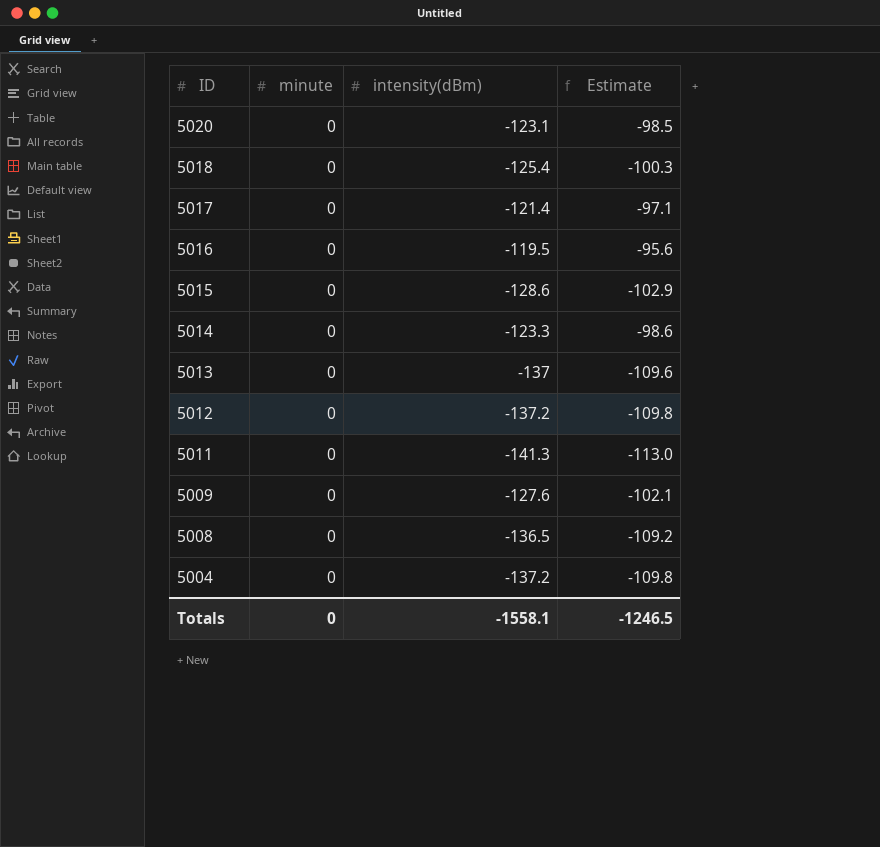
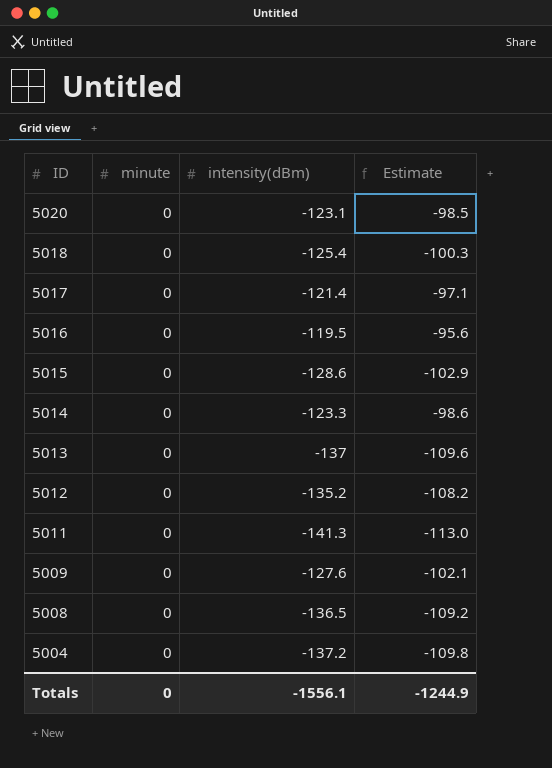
5012 | intensity(dBm): -137.2 -> -135.2
5012 | Estimate: -109.8 -> -108.2
Totals | intensity(dBm): -1558.1 -> -1556.1
Totals | Estimate: -1246.5 -> -1244.9

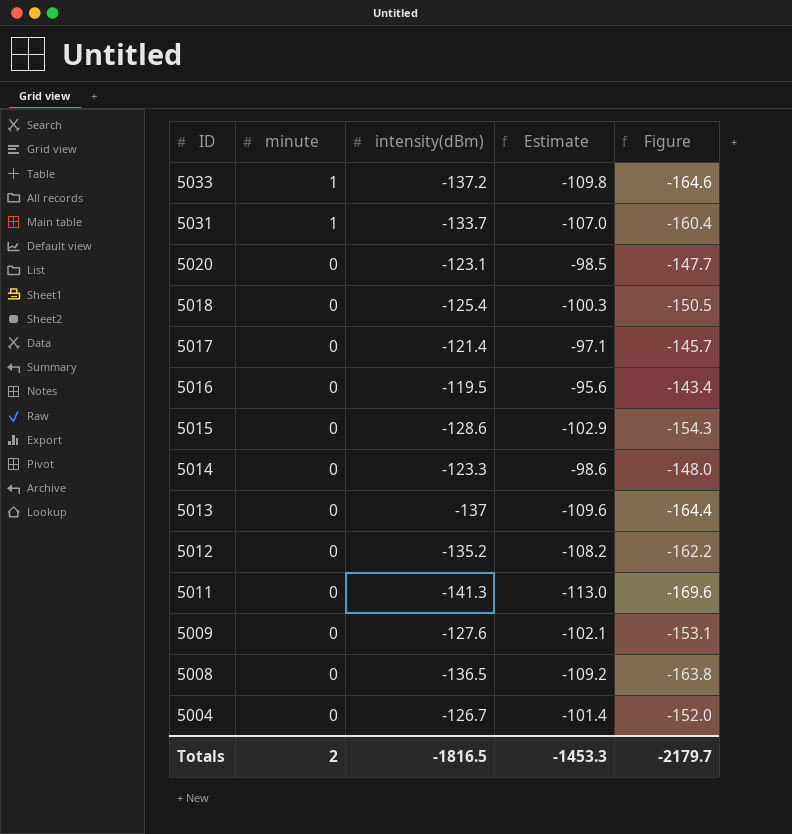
column Figure | formula: none -> [intensity(dBm)] * 1.2
row 5033: none -> 1 | -137.2 | -109.8 | -164.6
row 5031: none -> 1 | -133.7 | -107.0 | -160.4
5004 | intensity(dBm): -137.2 -> -126.7
5004 | Estimate: -109.8 -> -101.4
Totals | minute: 0 -> 2
Totals | intensity(dBm): -1556.1 -> -1816.5
Totals | Estimate: -1244.9 -> -1453.3

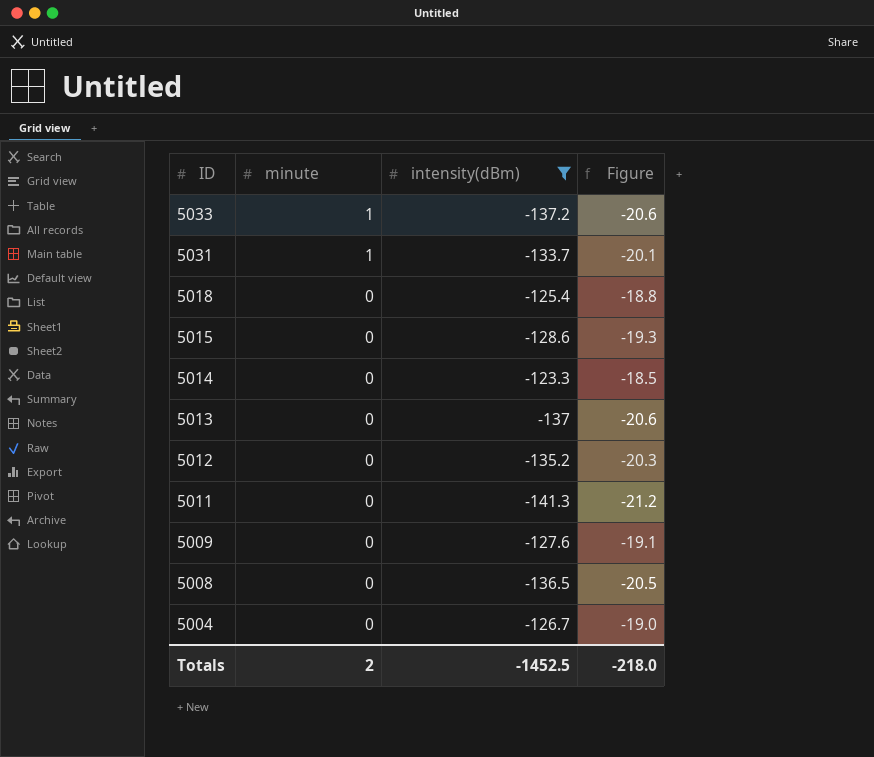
filter: none -> intensity(dBm) <= -123.3
column Estimate | formula: [intensity(dBm)] * 0.8 -> none
column Figure | formula: [intensity(dBm)] * 1.2 -> [intensity(dBm)] * 0.15
Totals | intensity(dBm): -1816.5 -> -1452.5
Totals | Figure: -2179.7 -> -218.0

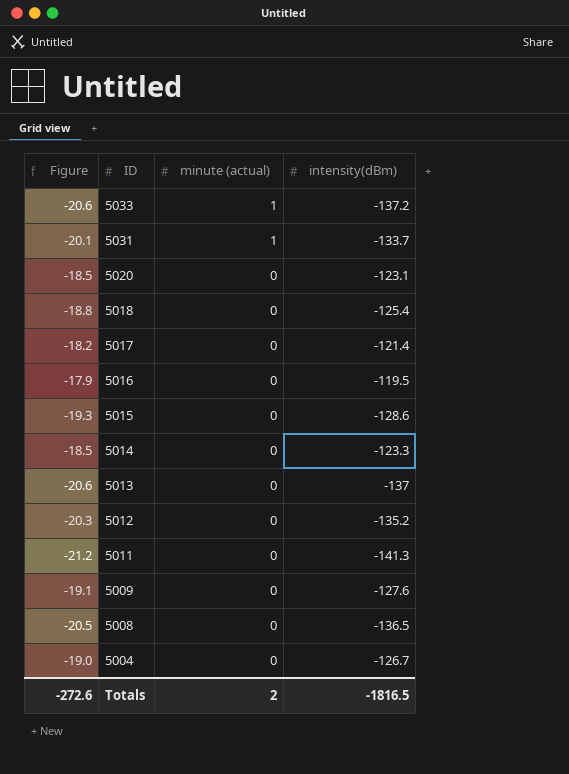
filter: intensity(dBm) <= -123.3 -> none
column Figure | position: 4 -> 1
column name: minute -> minute (actual)
Totals | Figure: -218.0 -> -272.6
Totals | intensity(dBm): -1452.5 -> -1816.5

